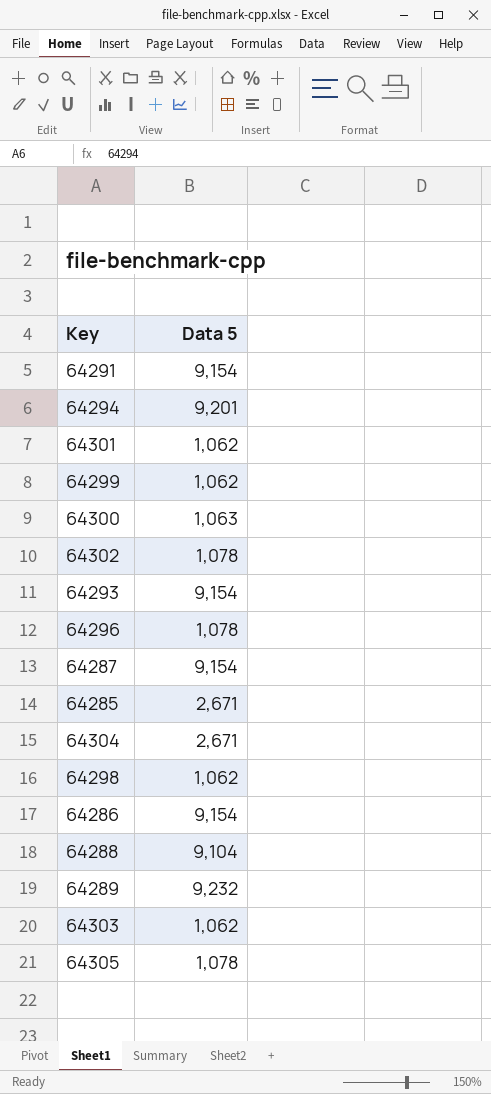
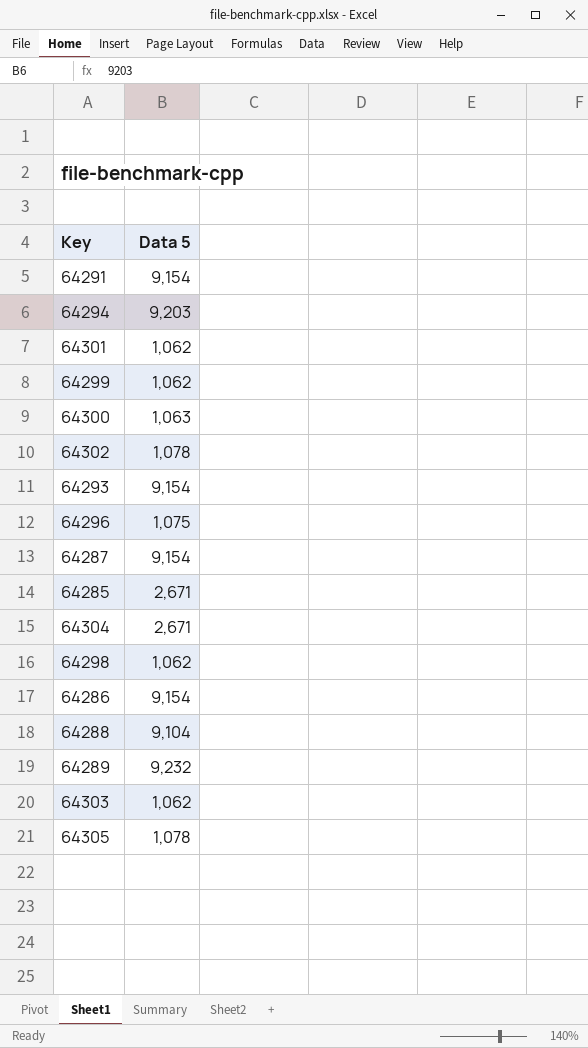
64294 | Data 5: 9,201 -> 9,203
64296 | Data 5: 1,078 -> 1,075

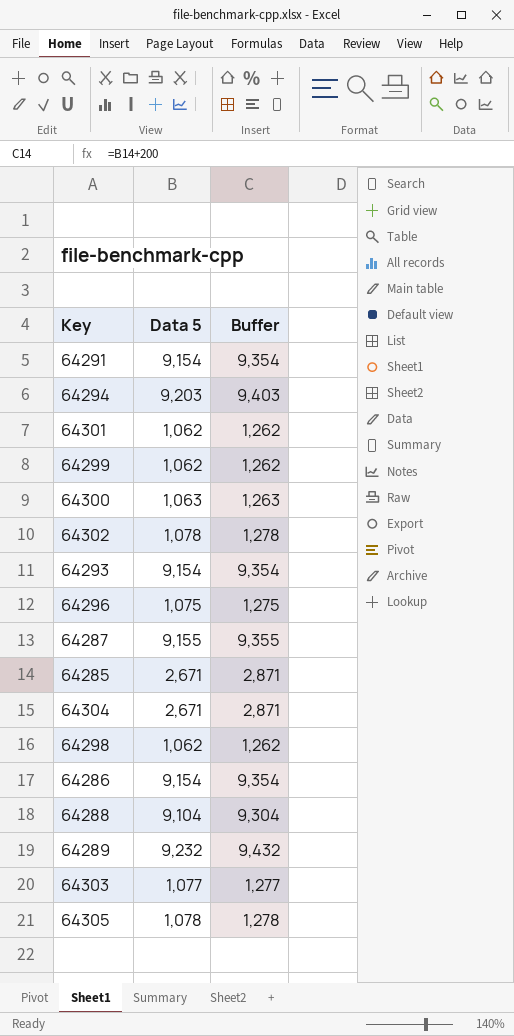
column Buffer | formula: none -> [Data 5] + 200
64287 | Data 5: 9,154 -> 9,155
64303 | Data 5: 1,062 -> 1,077

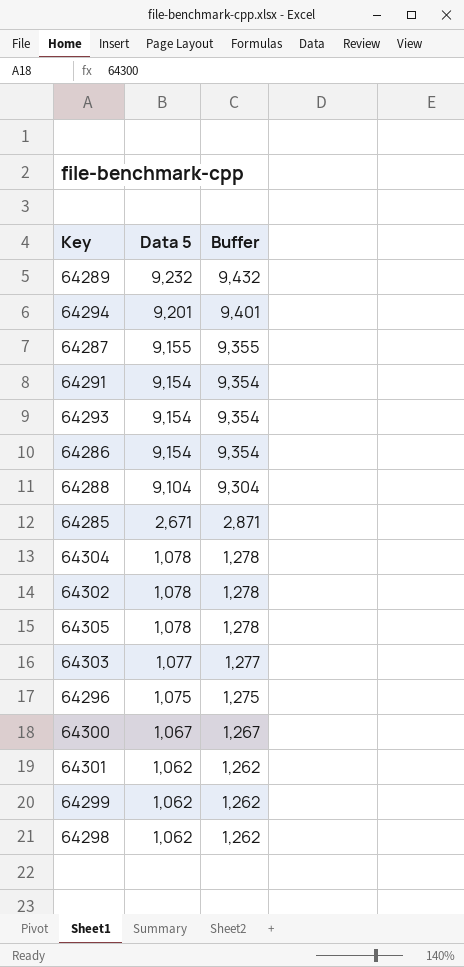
row order: none -> Data 5 descending
64294 | Data 5: 9,203 -> 9,201
64294 | Buffer: 9,403 -> 9,401
64304 | Data 5: 2,671 -> 1,078
64304 | Buffer: 2,871 -> 1,278
64300 | Data 5: 1,063 -> 1,067
64300 | Buffer: 1,263 -> 1,267

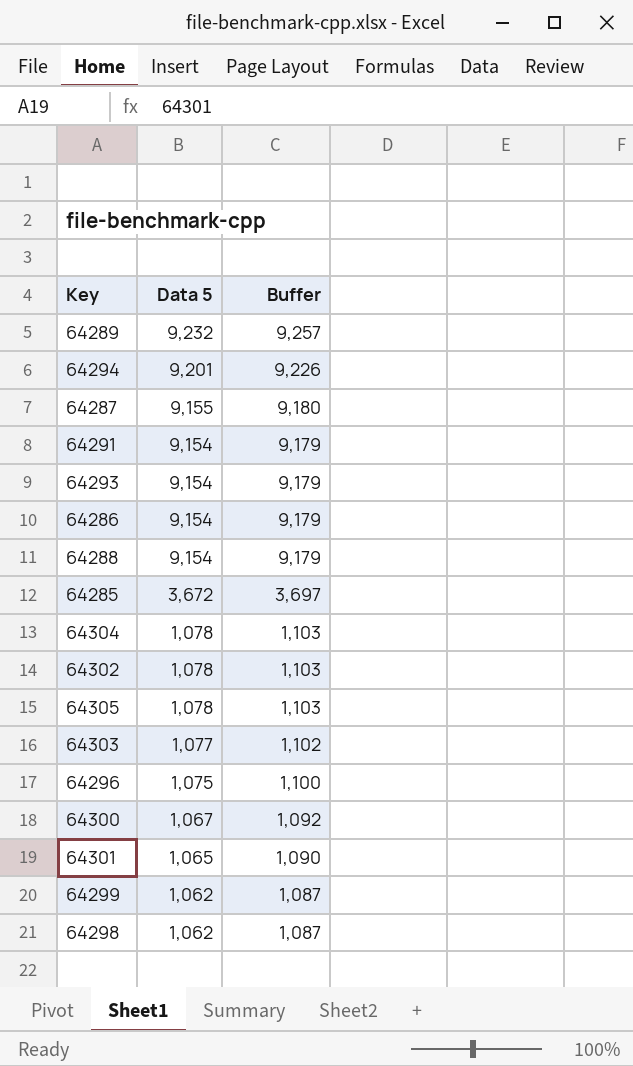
column Buffer | formula: [Data 5] + 200 -> [Data 5] + 25
64288 | Data 5: 9,104 -> 9,154
64285 | Data 5: 2,671 -> 3,672
64301 | Data 5: 1,062 -> 1,065

